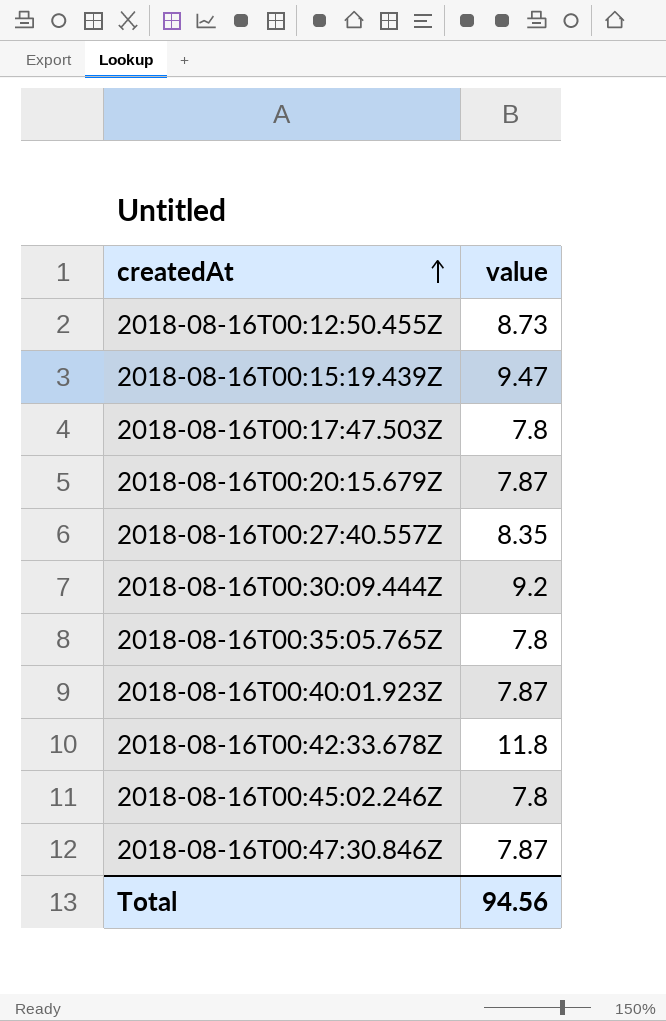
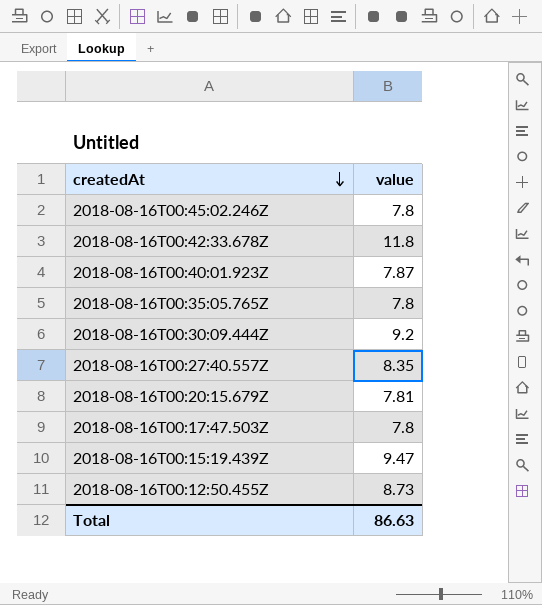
row order: createdAt ascending -> createdAt descending
row 2018-08-16T00:47:30.846Z: 7.87 -> none
2018-08-16T00:20:15.679Z | value: 7.87 -> 7.81
Total | value: 94.56 -> 86.63

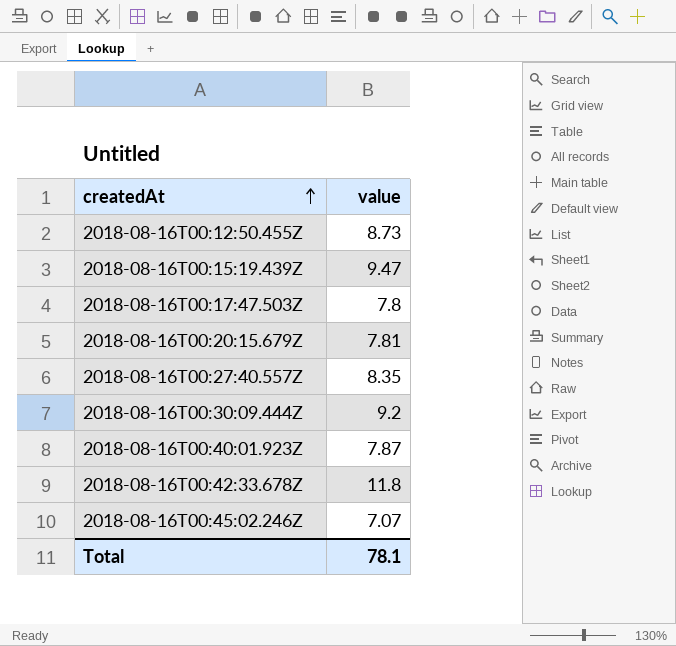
row order: createdAt descending -> createdAt ascending
row 2018-08-16T00:35:05.765Z: 7.8 -> none
2018-08-16T00:45:02.246Z | value: 7.8 -> 7.07
Total | value: 86.63 -> 78.1

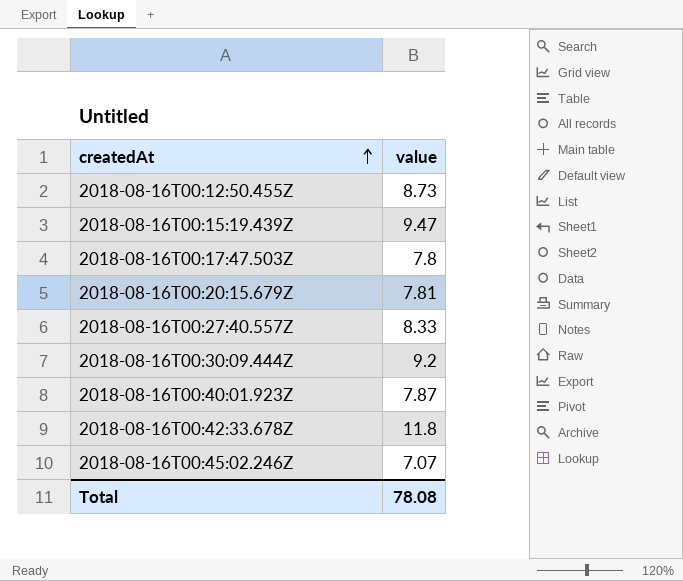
2018-08-16T00:27:40.557Z | value: 8.35 -> 8.33
Total | value: 78.1 -> 78.08

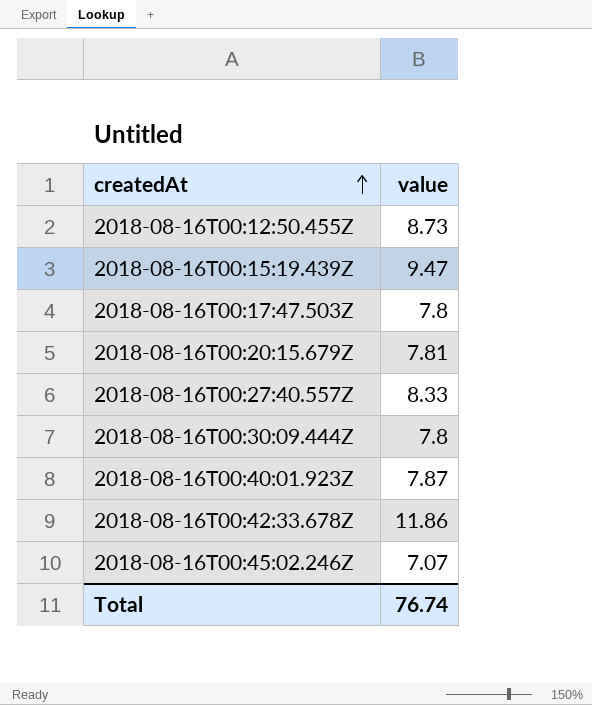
2018-08-16T00:30:09.444Z | value: 9.2 -> 7.8
2018-08-16T00:42:33.678Z | value: 11.8 -> 11.86
Total | value: 78.08 -> 76.74

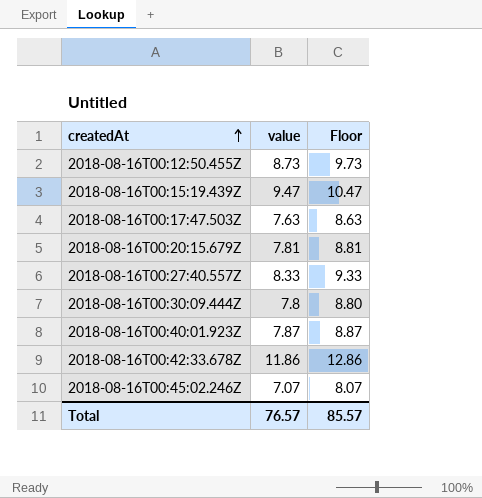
column Floor | formula: none -> [value] + 1
2018-08-16T00:17:47.503Z | value: 7.8 -> 7.63
Total | value: 76.74 -> 76.57

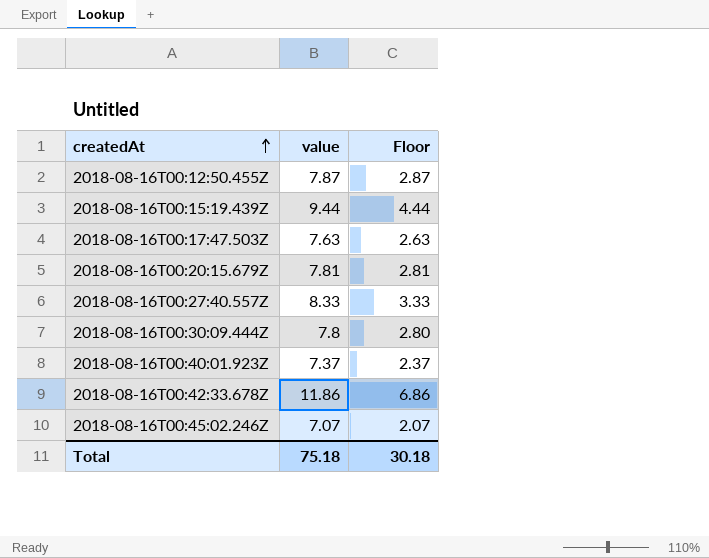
column Floor | formula: [value] + 1 -> [value] - 5
2018-08-16T00:12:50.455Z | value: 8.73 -> 7.87
2018-08-16T00:15:19.439Z | value: 9.47 -> 9.44
2018-08-16T00:40:01.923Z | value: 7.87 -> 7.37
Total | value: 76.57 -> 75.18
Total | Floor: 85.57 -> 30.18

